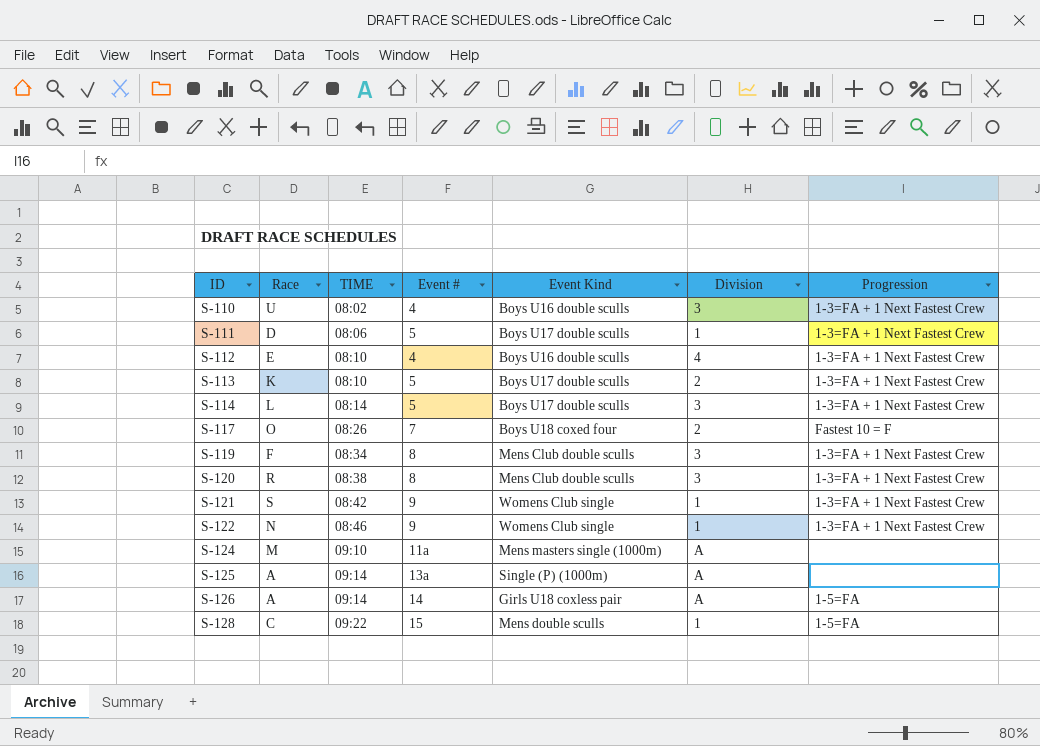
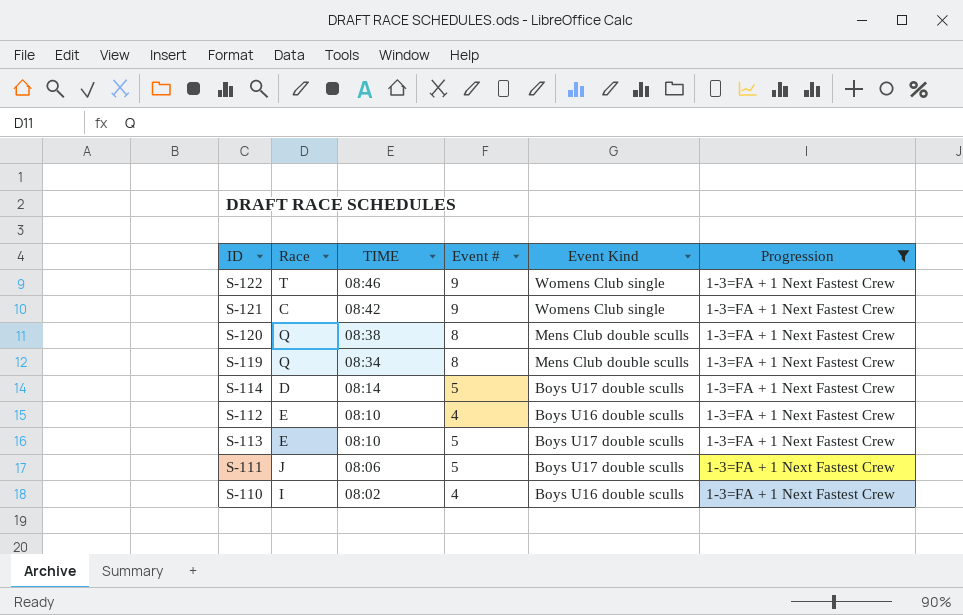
filter: none -> Progression = 1-3=FA + 1 Next Fastest Crew
row order: ID ascending -> TIME descending
column Division | position: 6 -> none
S-122 | Race: N -> T
S-121 | Race: S -> C
S-120 | Race: R -> Q
S-119 | Race: F -> Q
S-114 | Race: L -> D
S-113 | Race: K -> E
S-111 | Race: D -> J
S-110 | Race: U -> I

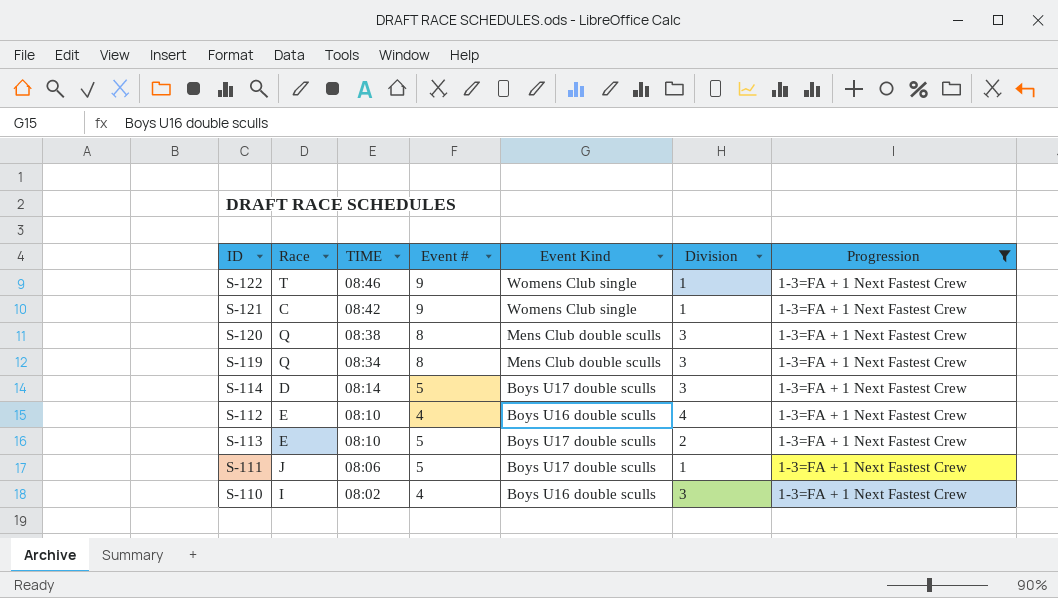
column Division | position: none -> 6

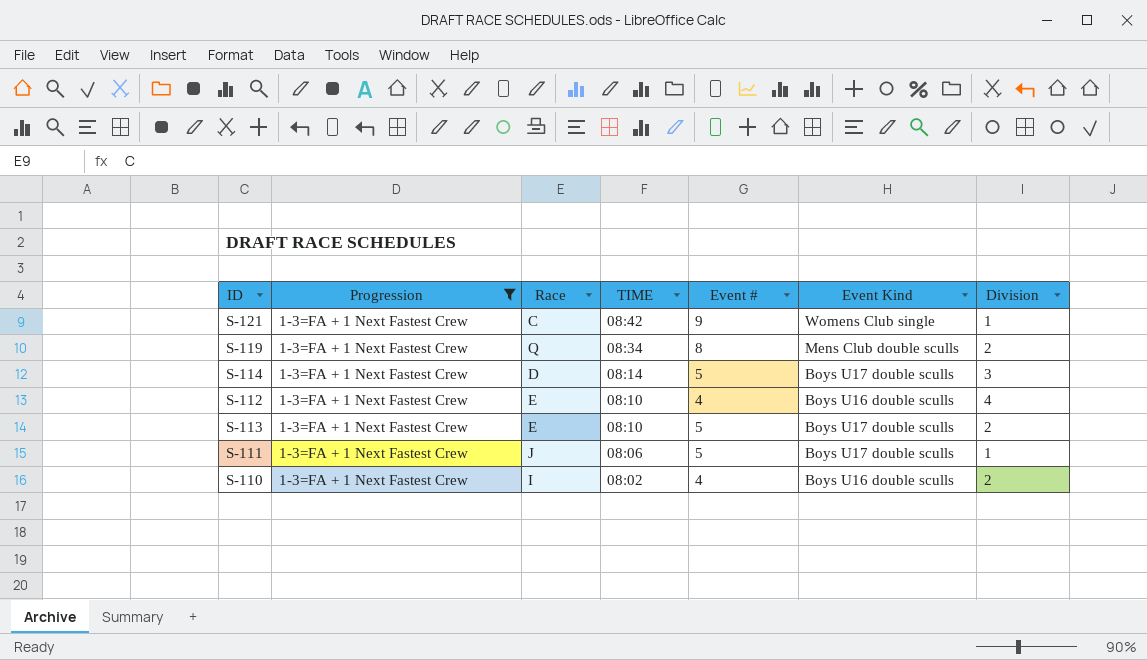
column Progression | position: 7 -> 2
row S-122: T | 08:46 | 9 | Womens Club single | 1 | 1-3=FA + 1 Next Fastest Crew -> none
row S-120: Q | 08:38 | 8 | Mens Club double sculls | 3 | 1-3=FA + 1 Next Fastest Crew -> none
S-119 | Division: 3 -> 2
S-110 | Division: 3 -> 2

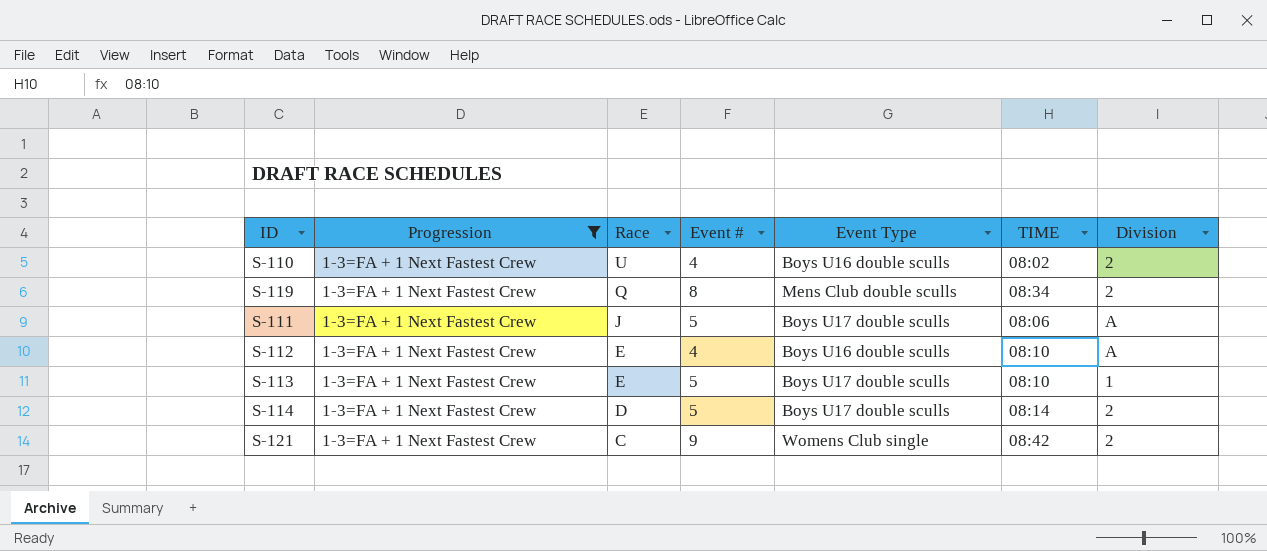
row order: TIME descending -> Race descending
column name: Event Kind -> Event Type
column TIME | position: 4 -> 6
S-110 | Race: I -> U
S-111 | Division: 1 -> A
S-112 | Division: 4 -> A
S-113 | Division: 2 -> 1
S-114 | Division: 3 -> 2
S-121 | Division: 1 -> 2

